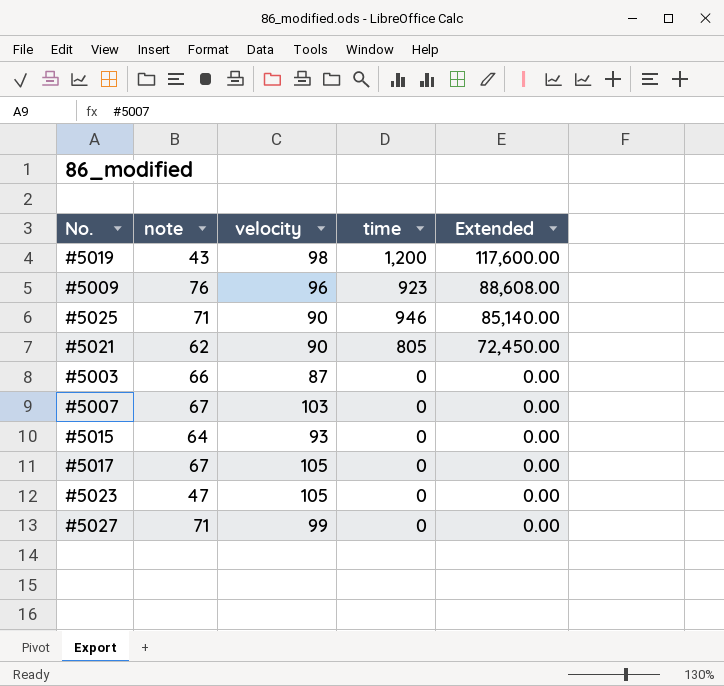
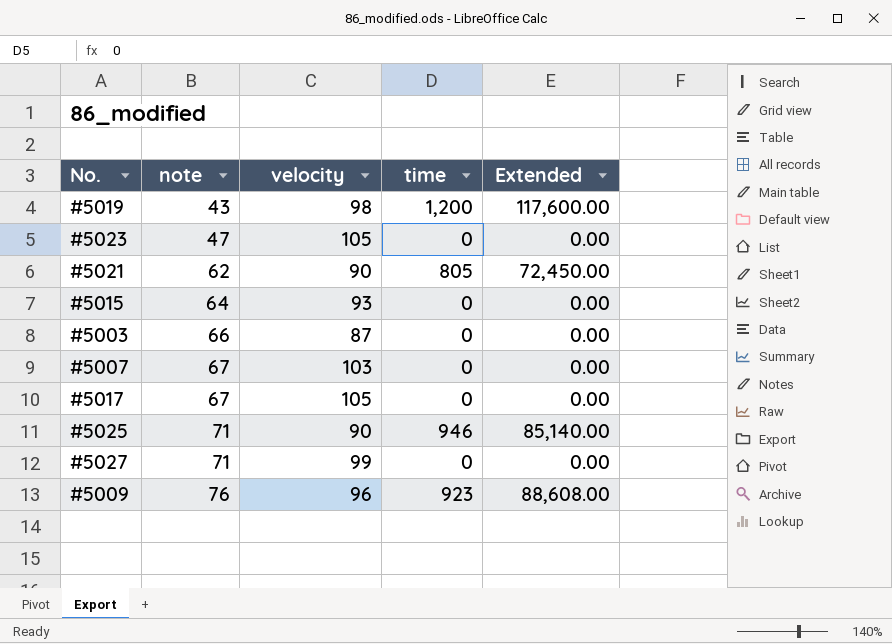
row order: Extended descending -> note ascending

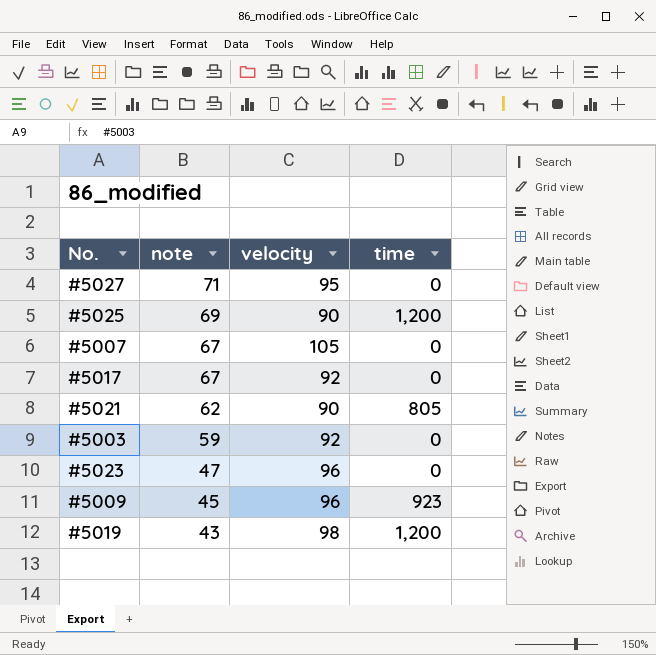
row order: note ascending -> note descending
column Extended | formula: [velocity] * [time] -> none
row #5015: 64 | 93 | 0 | 0.00 -> none
#5027 | velocity: 99 -> 95
#5025 | note: 71 -> 69
#5025 | time: 946 -> 1,200
#5007 | velocity: 103 -> 105
#5017 | velocity: 105 -> 92
#5003 | note: 66 -> 59
#5003 | velocity: 87 -> 92
#5023 | velocity: 105 -> 96
#5009 | note: 76 -> 45

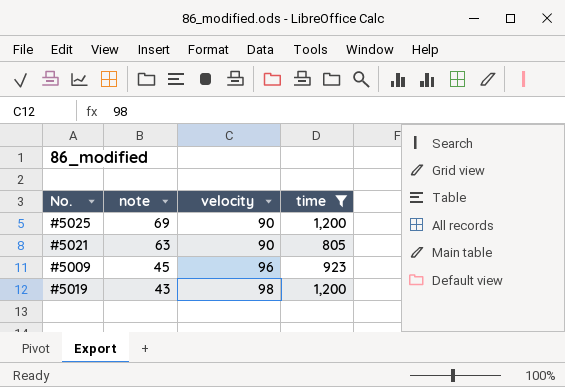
filter: none -> time != 0
#5021 | note: 62 -> 63

